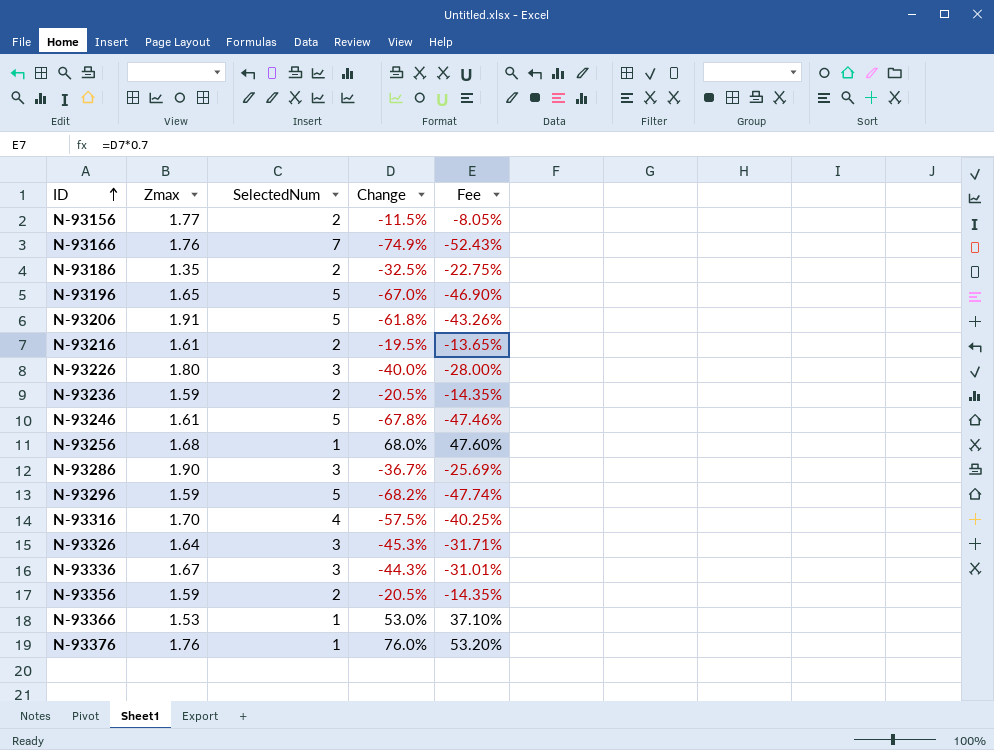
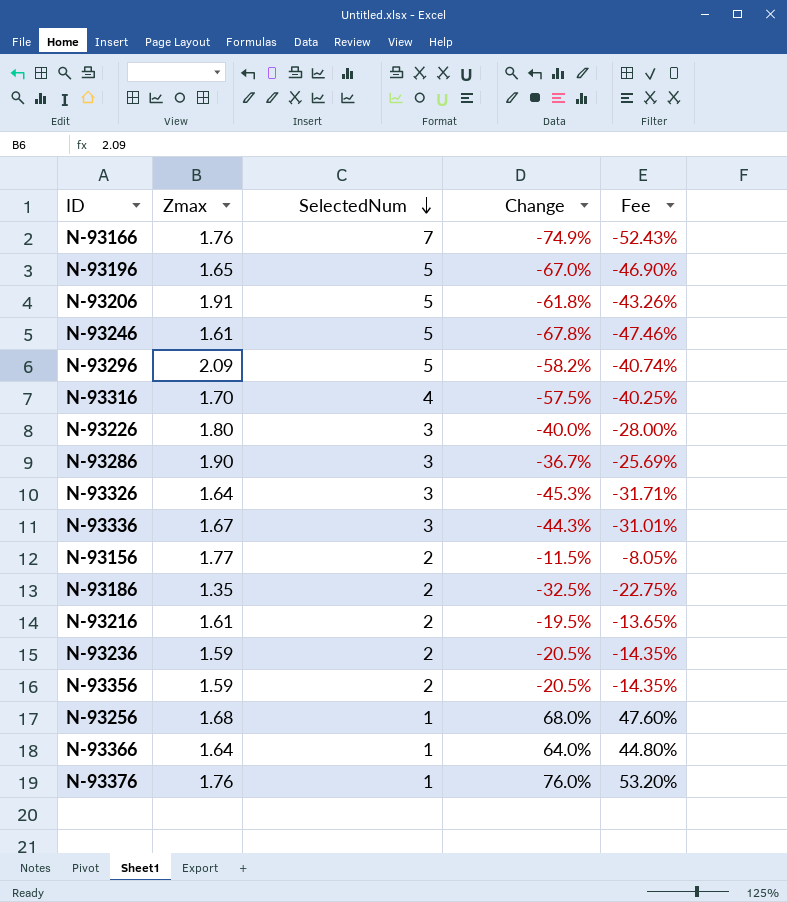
row order: ID ascending -> SelectedNum descending
N-93296 | Zmax: 1.59 -> 2.09
N-93296 | Change: -68.2% -> -58.2%
N-93296 | Fee: -47.74% -> -40.74%
N-93366 | Zmax: 1.53 -> 1.64
N-93366 | Change: 53.0% -> 64.0%
N-93366 | Fee: 37.10% -> 44.80%

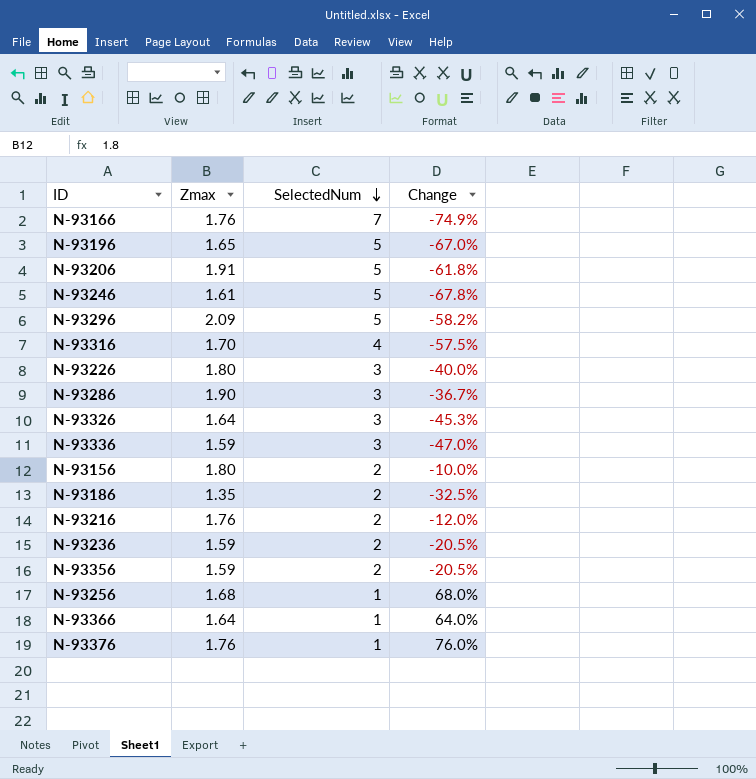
column Fee | formula: [Change] * 0.7 -> none
N-93336 | Zmax: 1.67 -> 1.59
N-93336 | Change: -44.3% -> -47.0%
N-93156 | Zmax: 1.77 -> 1.80
N-93156 | Change: -11.5% -> -10.0%
N-93216 | Zmax: 1.61 -> 1.76
N-93216 | Change: -19.5% -> -12.0%

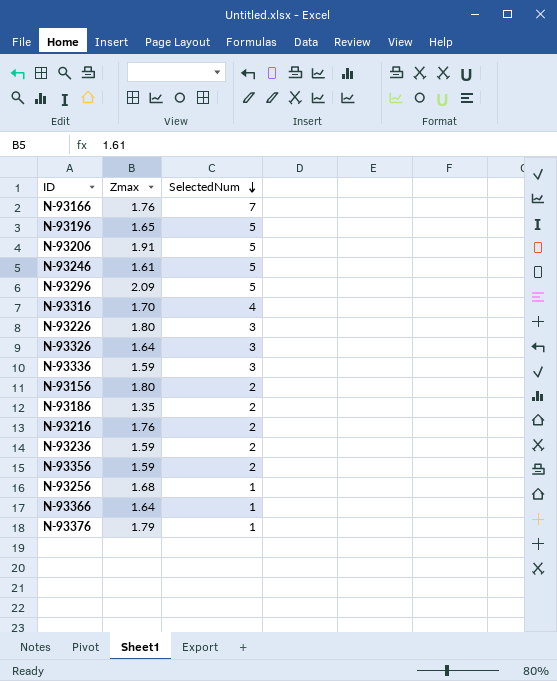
column Change | formula: ([Zmax] - [SelectedNum]) / [SelectedNum] -> none
row N-93286: 1.90 | 3 | -36.7% -> none
N-93376 | Zmax: 1.76 -> 1.79

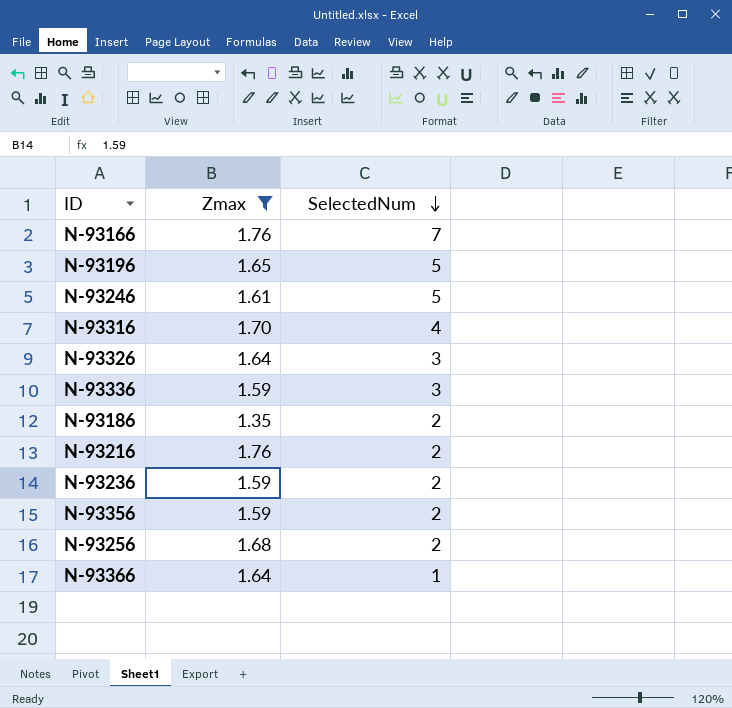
filter: none -> Zmax <= 1.76
N-93256 | SelectedNum: 1 -> 2

